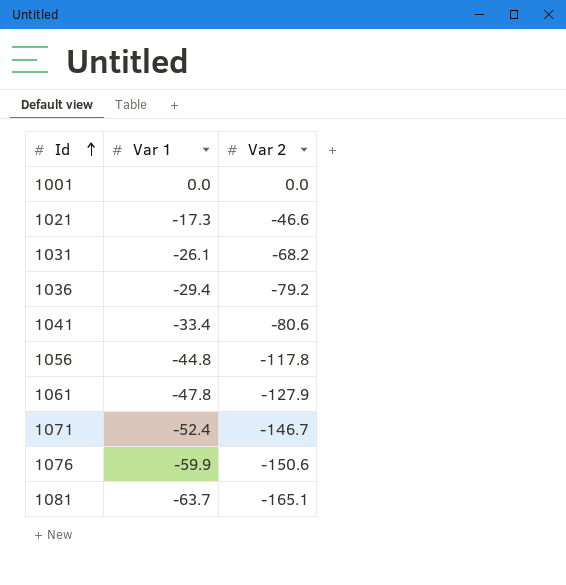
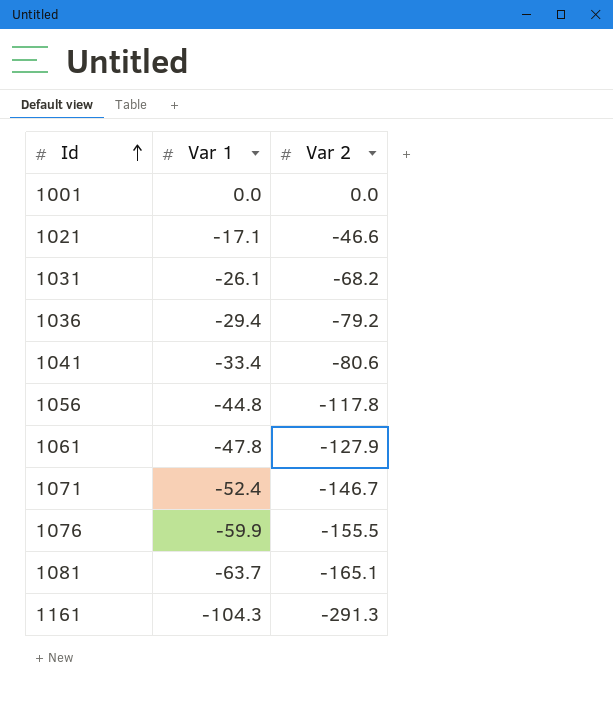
1021 | Var 1: -17.3 -> -17.1
1076 | Var 2: -150.6 -> -155.5
row 1161: none -> -104.3 | -291.3

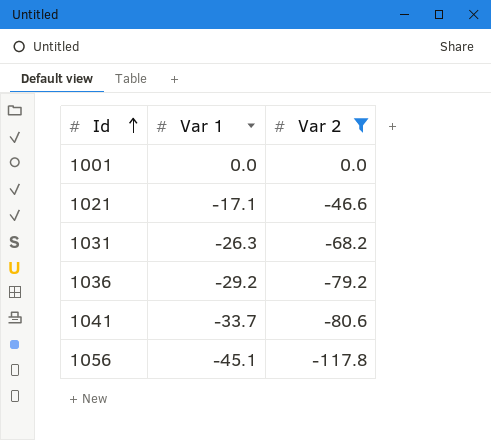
filter: none -> Var 2 >= -117.8
1031 | Var 1: -26.1 -> -26.3
1036 | Var 1: -29.4 -> -29.2
1041 | Var 1: -33.4 -> -33.7
1056 | Var 1: -44.8 -> -45.1

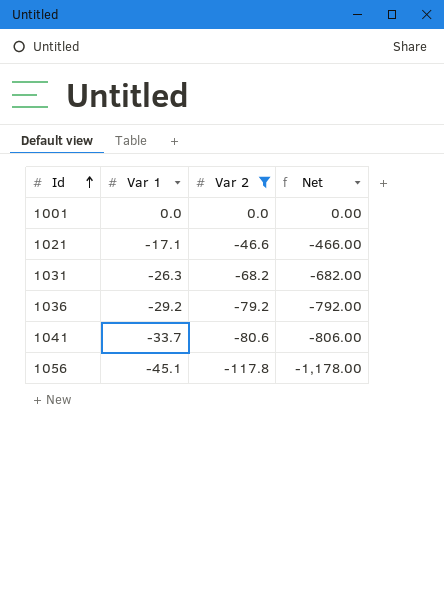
column Net | formula: none -> [Var 2] * 10

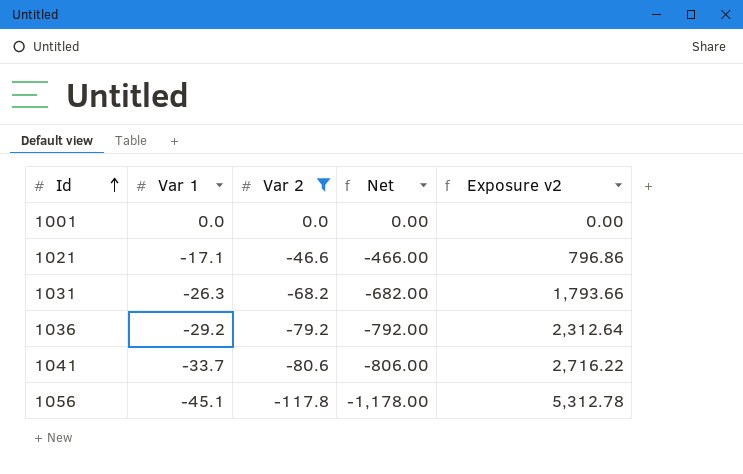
column Exposure v2 | formula: none -> [Var 1] * [Var 2]

